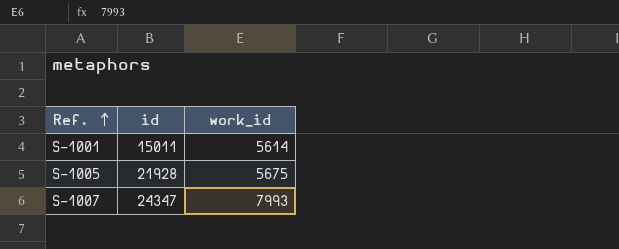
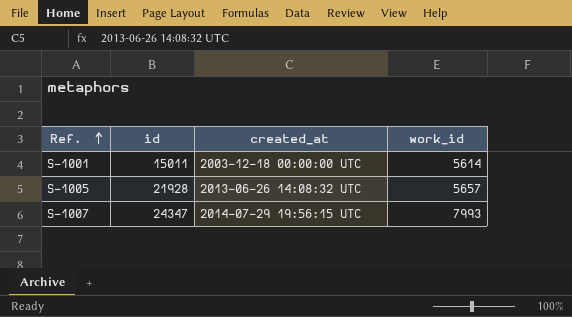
column created_at | position: none -> 3
S-1005 | work_id: 5675 -> 5657

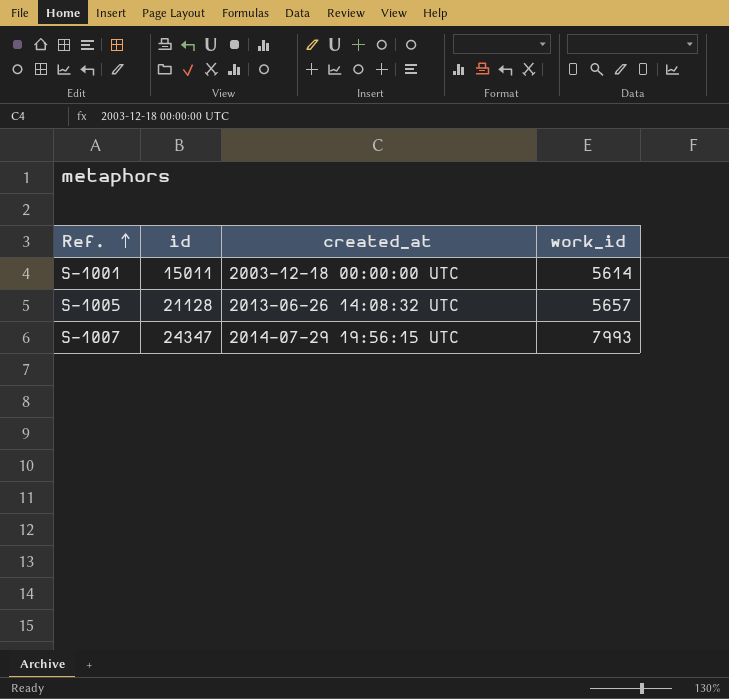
S-1005 | id: 21928 -> 21128

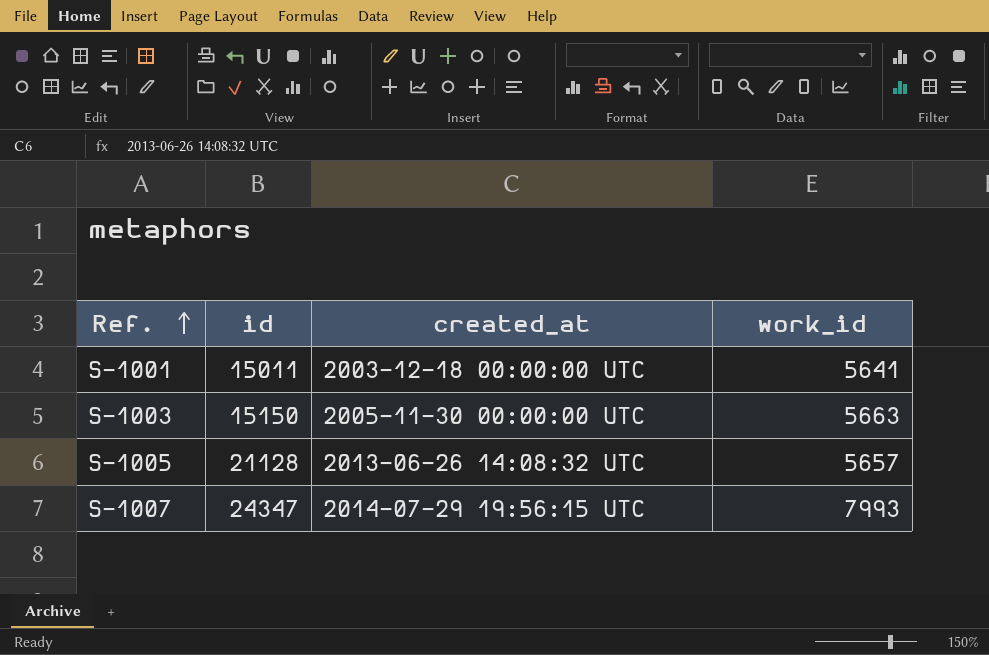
S-1001 | work_id: 5614 -> 5641
row S-1003: none -> 15150 | 2005-11-30 00:00:00 UTC | 5663

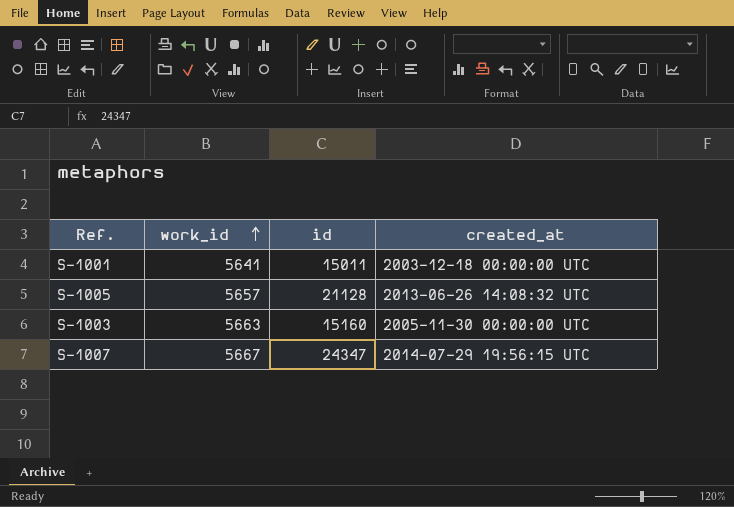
row order: Ref. ascending -> work_id ascending
column work_id | position: 4 -> 2
S-1003 | id: 15150 -> 15160
S-1007 | work_id: 7993 -> 5667

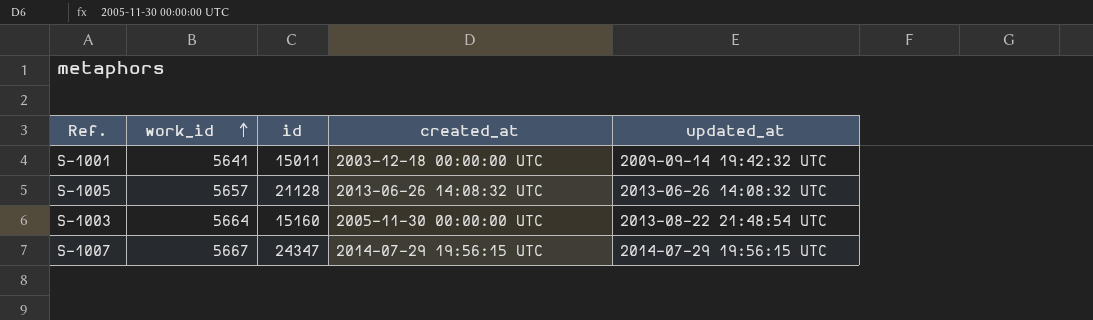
column updated_at | position: none -> 5
S-1003 | work_id: 5663 -> 5664

